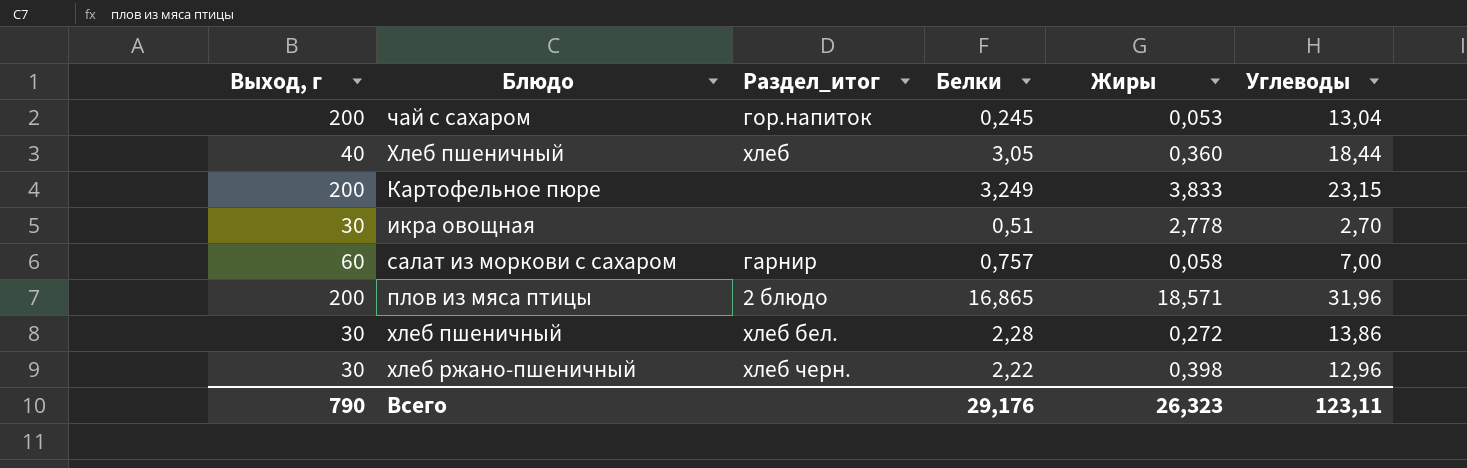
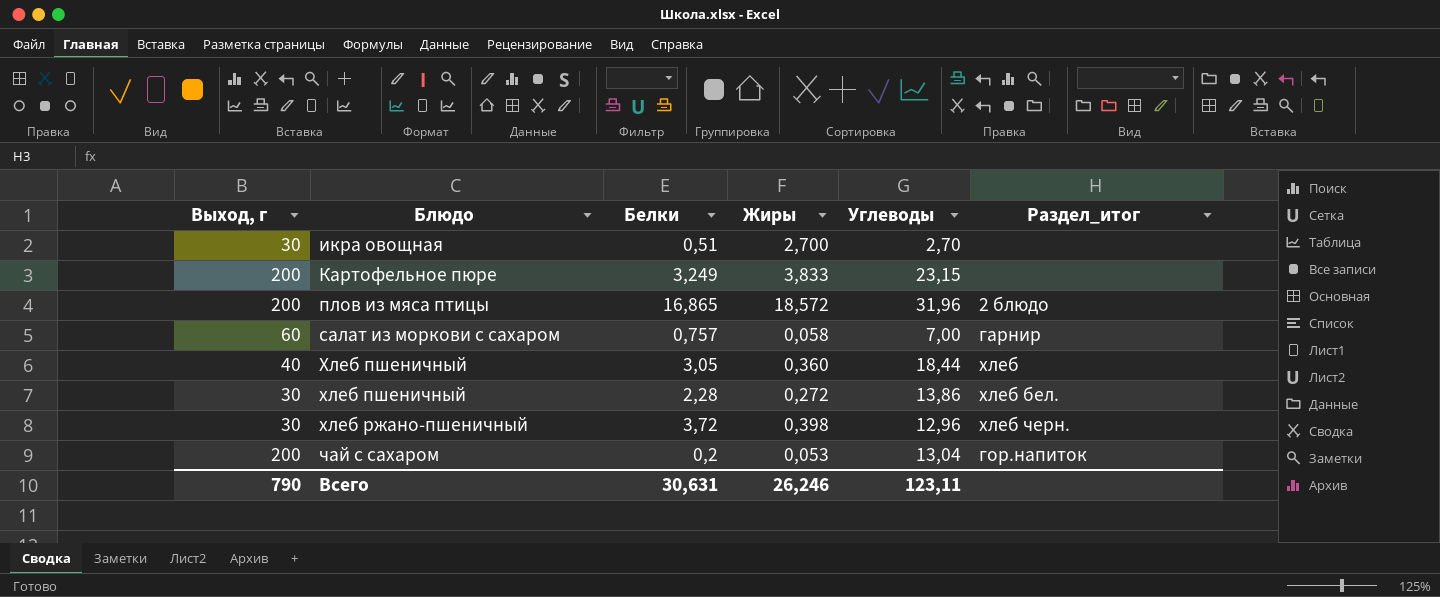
row order: none -> Блюдо ascending
column Раздел_итог | position: 3 -> 6
икра овощная | Жиры: 2,778 -> 2,700
плов из мяса птицы | Жиры: 18,571 -> 18,572
хлеб ржано-пшеничный | Белки: 2,22 -> 3,72
чай с сахаром | Белки: 0,245 -> 0,2
Всего | Белки: 29,176 -> 30,631
Всего | Жиры: 26,323 -> 26,246

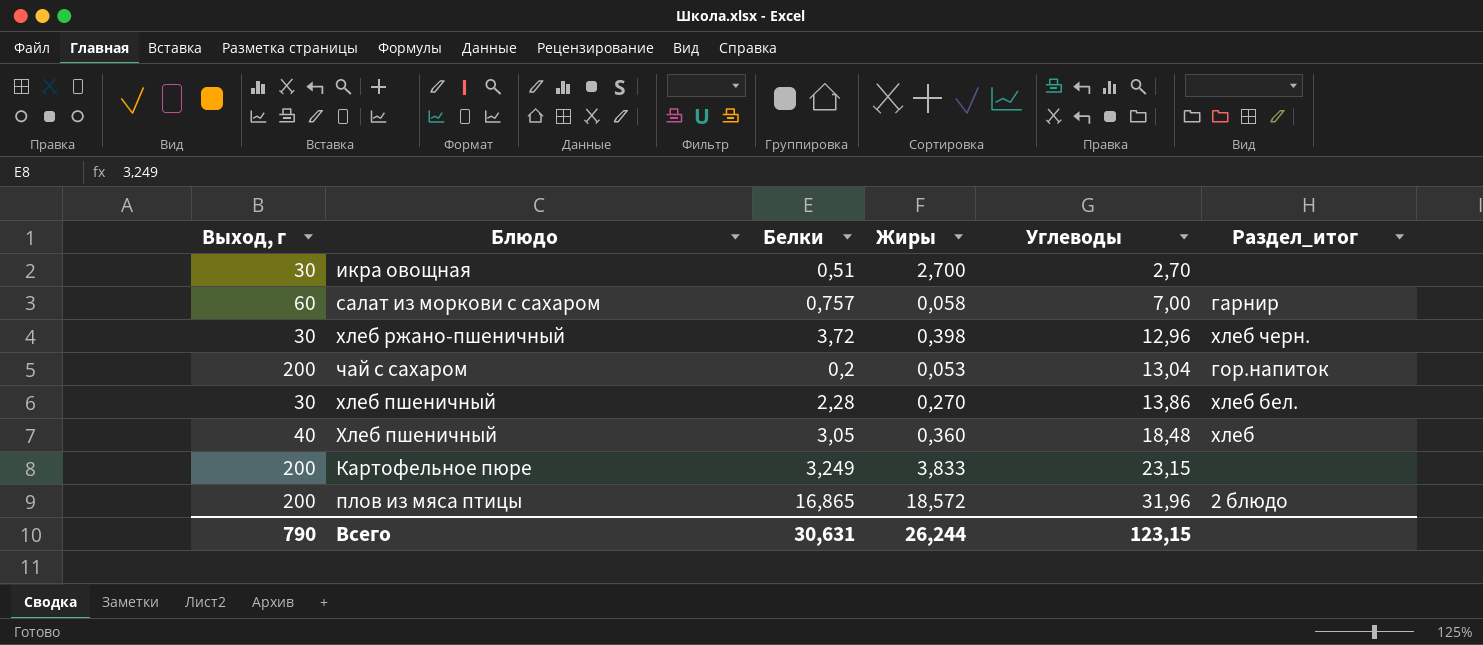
row order: Блюдо ascending -> Углеводы ascending
хлеб пшеничный | Жиры: 0,272 -> 0,270
Хлеб пшеничный | Углеводы: 18,44 -> 18,48
Всего | Жиры: 26,246 -> 26,244
Всего | Углеводы: 123,11 -> 123,15

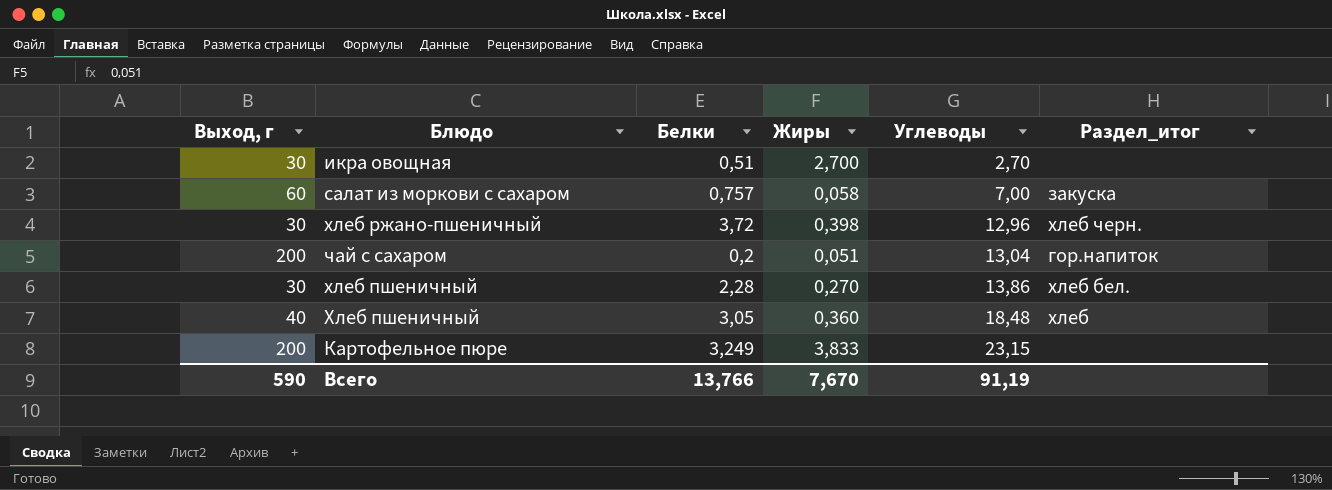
row плов из мяса птицы: 200 | 16,865 | 18,572 | 31,96 | 2 блюдо -> none
салат из моркови с сахаром | Раздел_итог: гарнир -> закуска
чай с сахаром | Жиры: 0,053 -> 0,051
Всего | Выход, г: 790 -> 590
Всего | Белки: 30,631 -> 13,766
Всего | Жиры: 26,244 -> 7,670
Всего | Углеводы: 123,15 -> 91,19

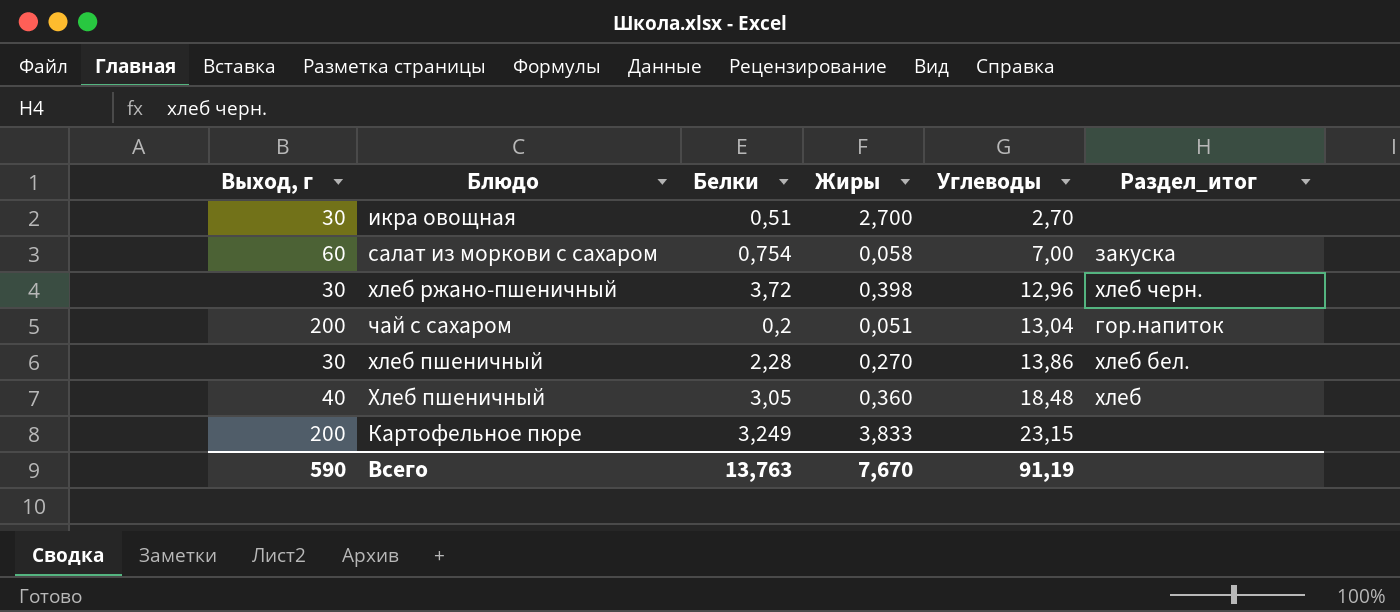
салат из моркови с сахаром | Белки: 0,757 -> 0,754
Всего | Белки: 13,766 -> 13,763

